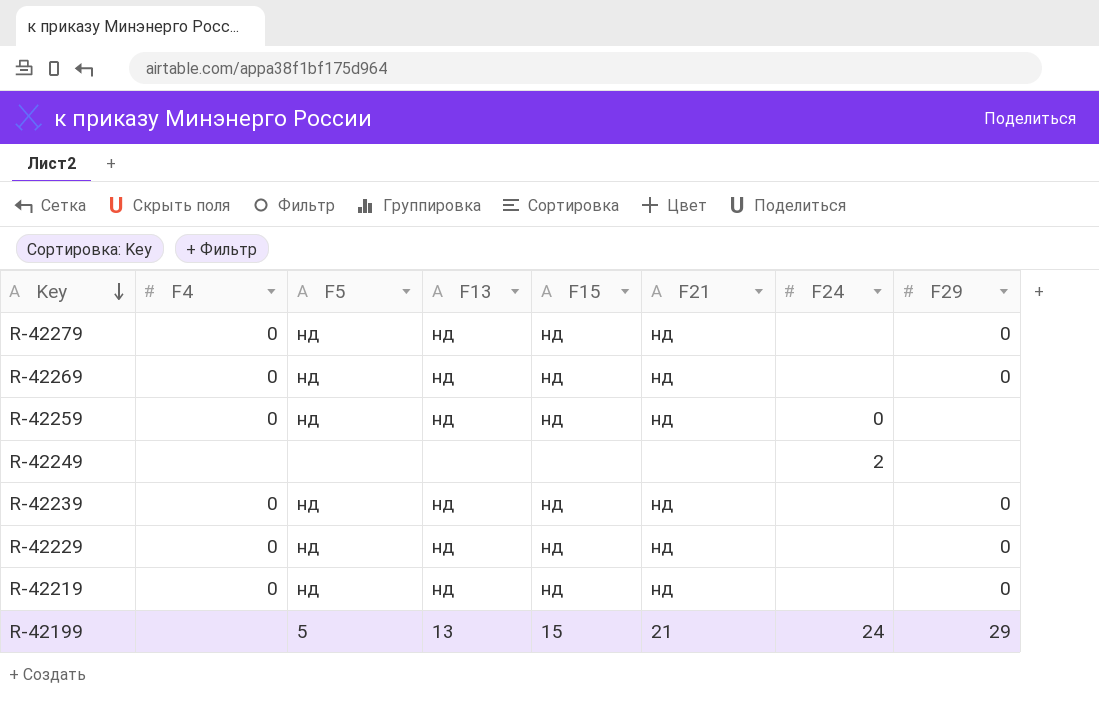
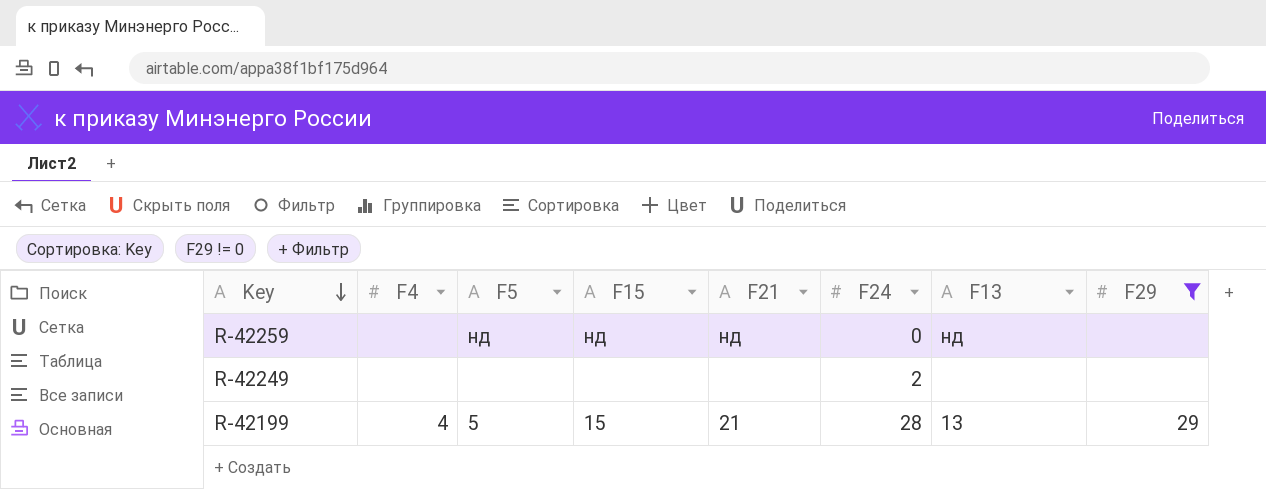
filter: none -> F29 != 0
column F13 | position: 4 -> 7
R-42259 | F4: 0 -> none
R-42199 | F4: none -> 4
R-42199 | F24: 24 -> 28

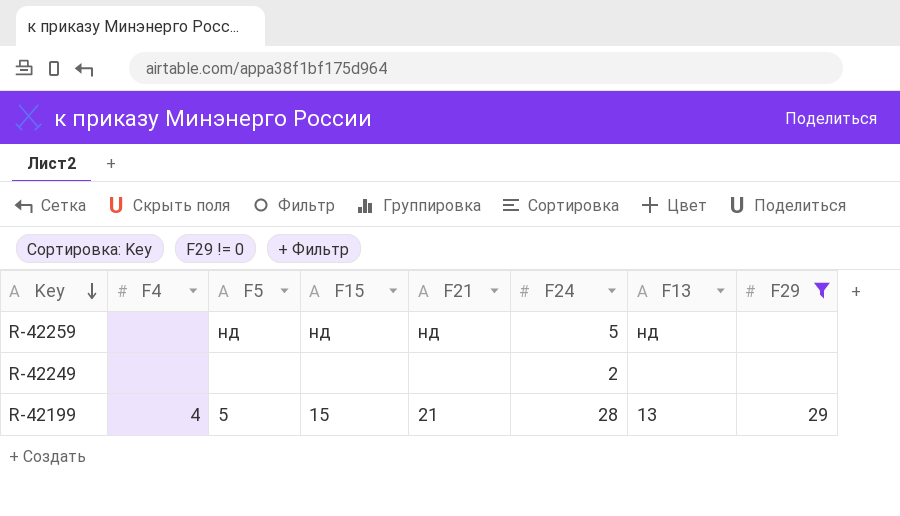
R-42259 | F24: 0 -> 5

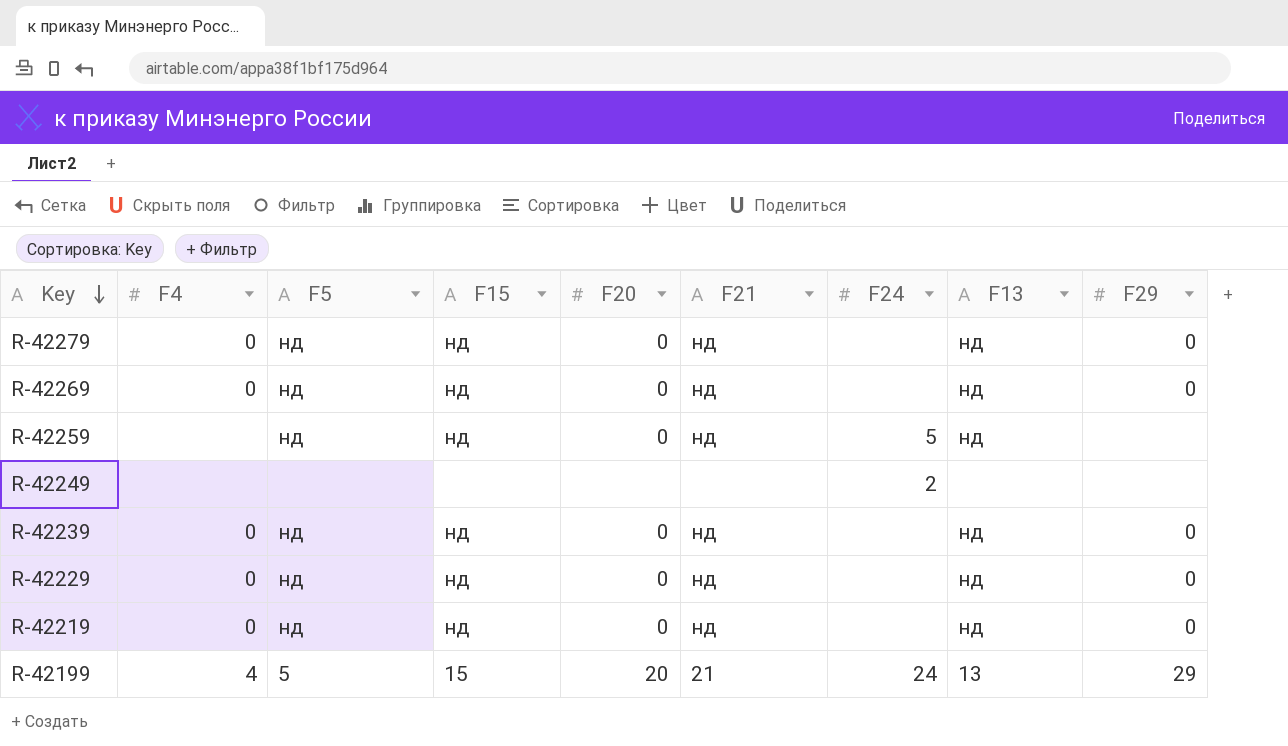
filter: F29 != 0 -> none
column F20 | position: none -> 5
R-42199 | F24: 28 -> 24

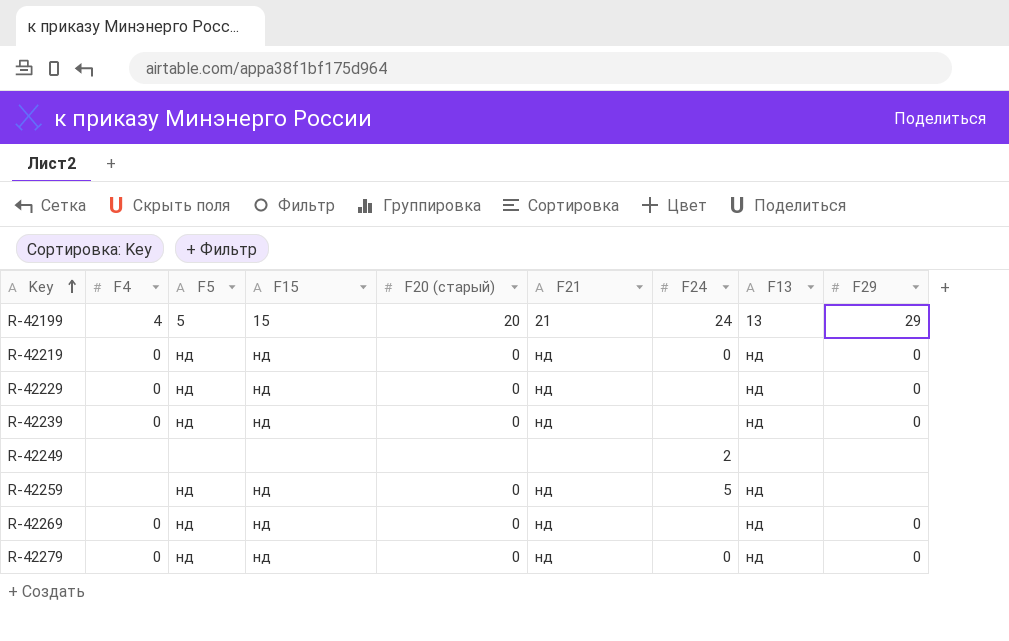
row order: Key descending -> Key ascending
column name: F20 -> F20 (старый)
R-42219 | F24: none -> 0
R-42279 | F24: none -> 0

